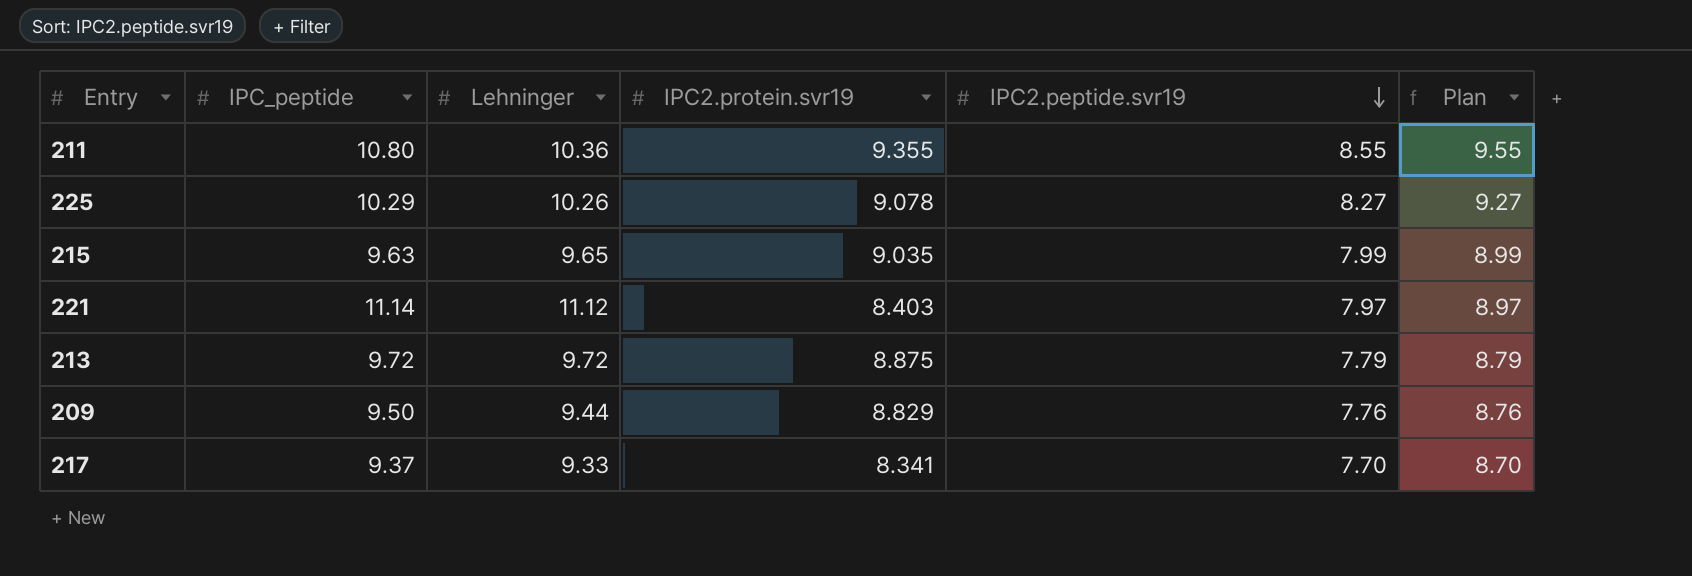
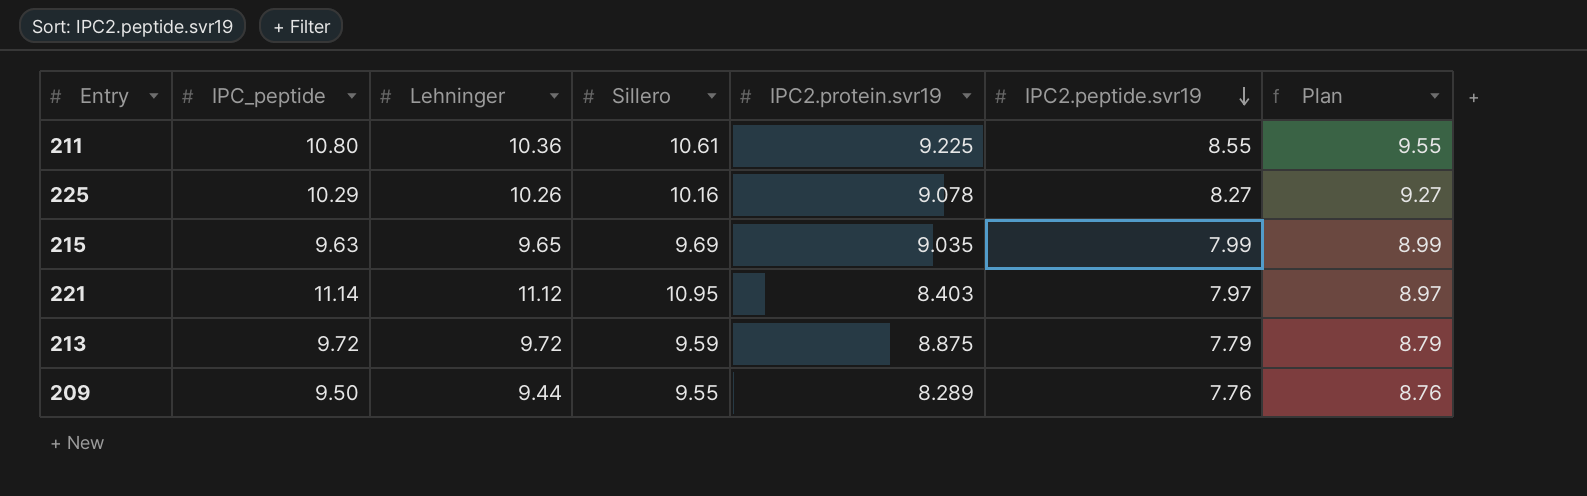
column Sillero | position: none -> 4
row 217: 9.37 | 9.33 | 8.341 | 7.70 | 8.70 -> none
211 | IPC2.protein.svr19: 9.355 -> 9.225
209 | IPC2.protein.svr19: 8.829 -> 8.289

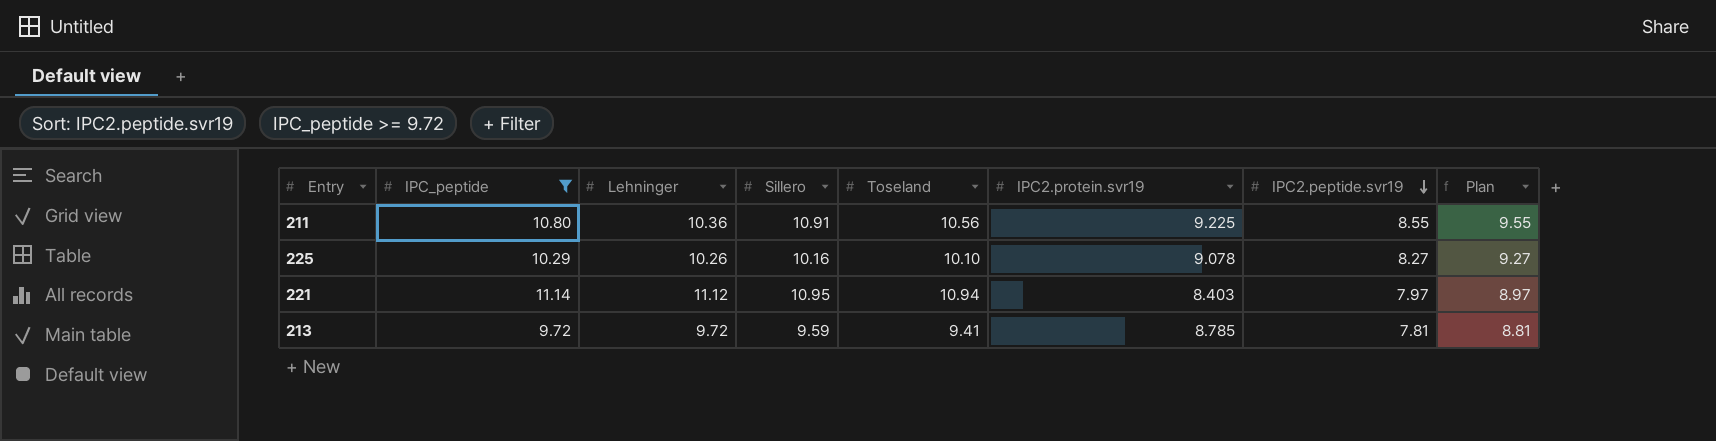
filter: none -> IPC_peptide >= 9.72
column Toseland | position: none -> 5
211 | Sillero: 10.61 -> 10.91
213 | IPC2.protein.svr19: 8.875 -> 8.785
213 | IPC2.peptide.svr19: 7.79 -> 7.81
213 | Plan: 8.79 -> 8.81

